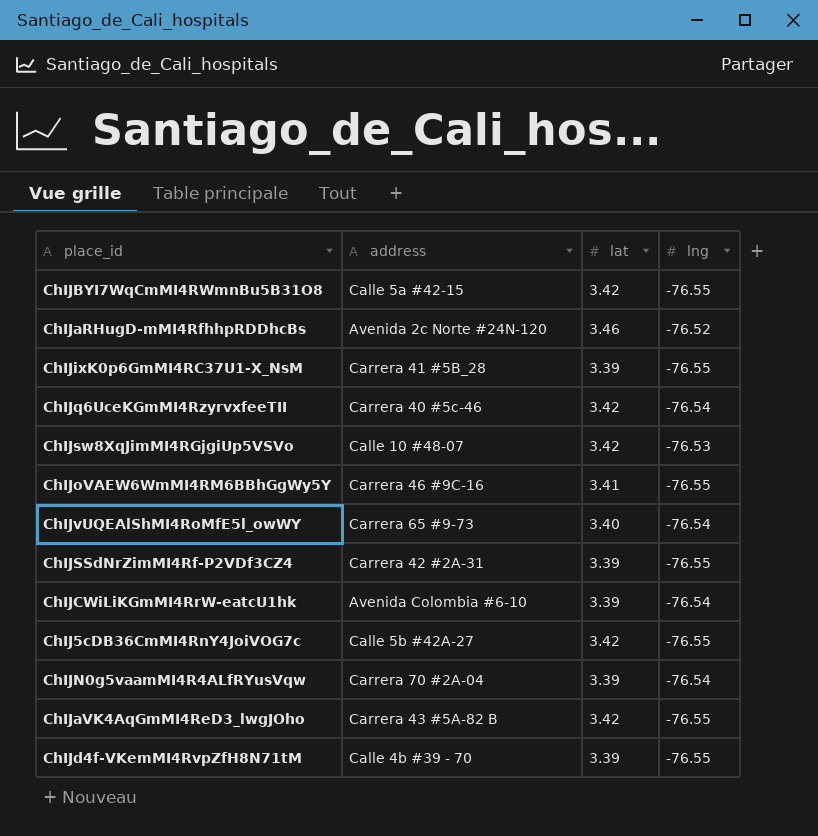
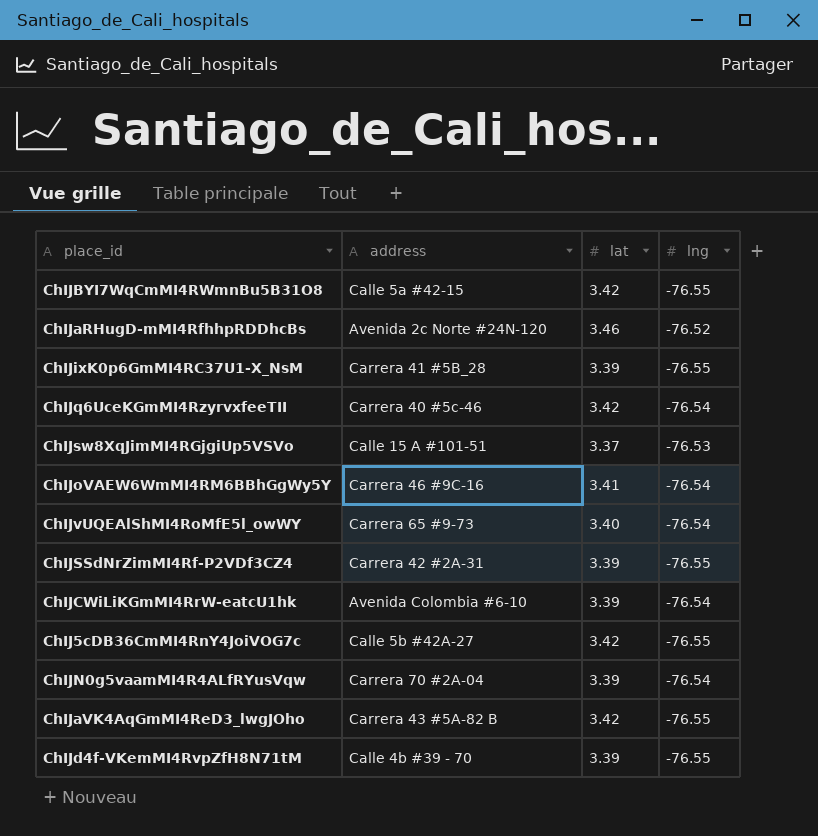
ChIJsw8XqJimMI4RGjgiUp5VSVo | address: Calle 10 #48-07 -> Calle 15 A #101-51
ChIJsw8XqJimMI4RGjgiUp5VSVo | lat: 3.42 -> 3.37
ChIJoVAEW6WmMI4RM6BBhGgWy5Y | lng: -76.55 -> -76.54

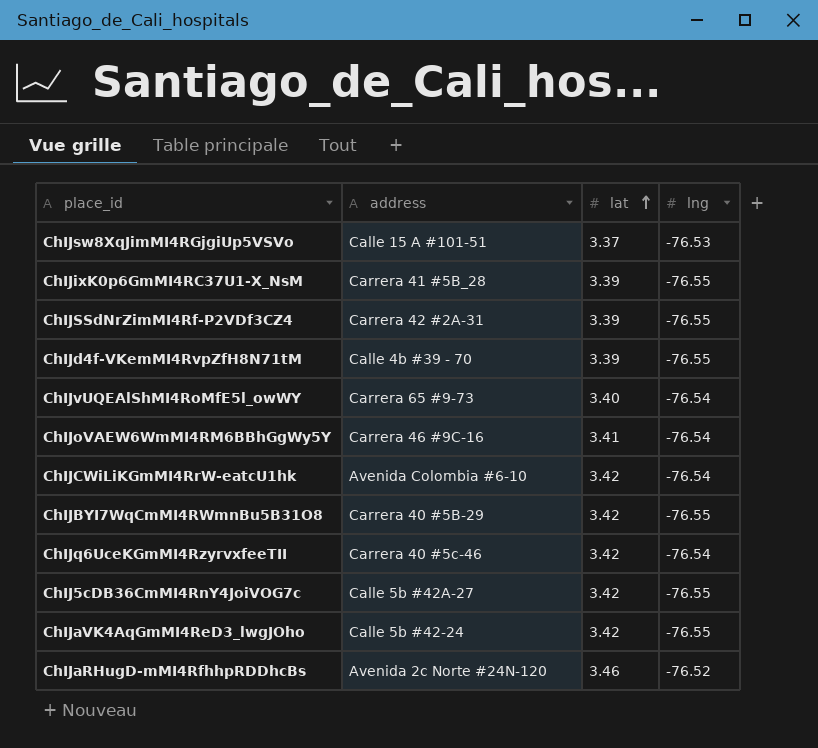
row order: none -> lat ascending
row ChIJN0g5vaamMI4R4ALfRYusVqw: Carrera 70 #2A-04 | 3.39 | -76.54 -> none
ChIJCWiLiKGmMI4RrW-eatcU1hk | lat: 3.39 -> 3.42
ChIJBYI7WqCmMI4RWmnBu5B31O8 | address: Calle 5a #42-15 -> Carrera 40 #5B-29
ChIJaVK4AqGmMI4ReD3_lwgJOho | address: Carrera 43 #5A-82 B -> Calle 5b #42-24

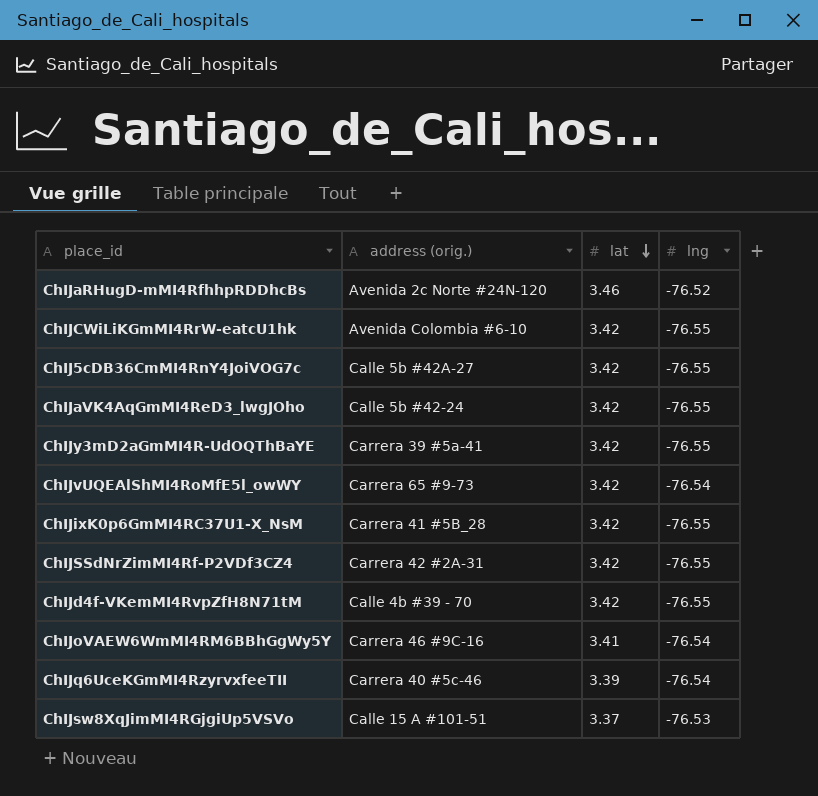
row order: lat ascending -> lat descending
column name: address -> address (orig.)
row ChIJBYI7WqCmMI4RWmnBu5B31O8: Carrera 40 #5B-29 | 3.42 | -76.55 -> none
ChIJCWiLiKGmMI4RrW-eatcU1hk | lng: -76.54 -> -76.55
row ChIJy3mD2aGmMI4R-UdOQThBaYE: none -> Carrera 39 #5a-41 | 3.42 | -76.55
ChIJvUQEAlShMI4RoMfE5l_owWY | lat: 3.40 -> 3.42
ChIJixK0p6GmMI4RC37U1-X_NsM | lat: 3.39 -> 3.42
ChIJSSdNrZimMI4Rf-P2VDf3CZ4 | lat: 3.39 -> 3.42
ChIJd4f-VKemMI4RvpZfH8N71tM | lat: 3.39 -> 3.42
ChIJq6UceKGmMI4RzyrvxfeeTII | lat: 3.42 -> 3.39

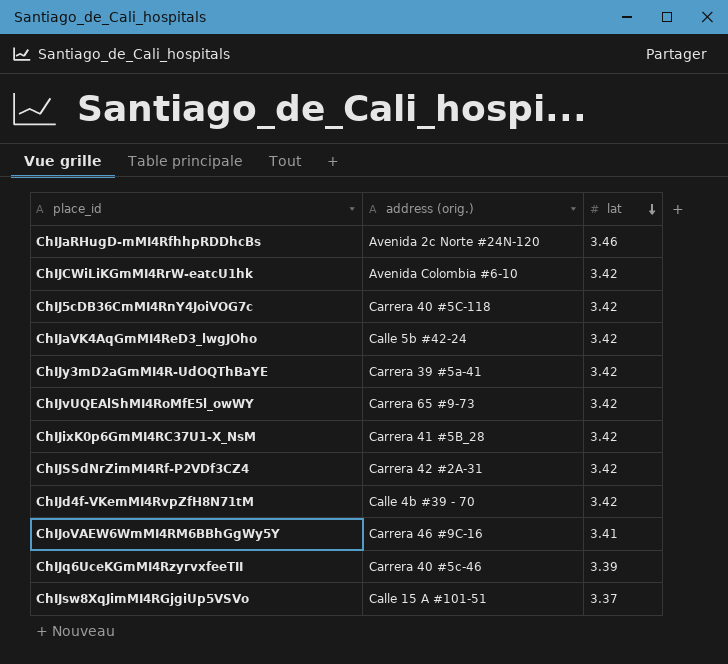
column lng | position: 4 -> none
ChIJ5cDB36CmMI4RnY4JoiVOG7c | address (orig.): Calle 5b #42A-27 -> Carrera 40 #5C-118

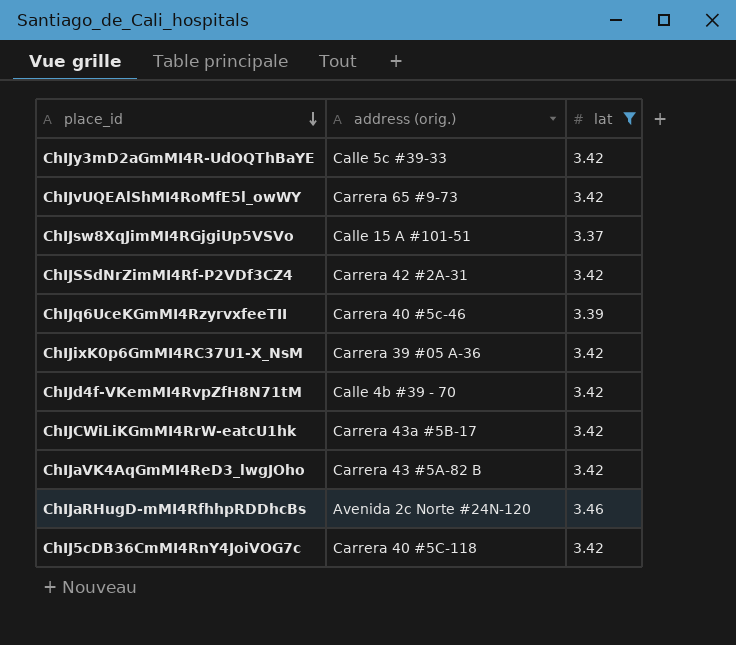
filter: none -> lat != 3.41
row order: lat descending -> place_id descending
ChIJy3mD2aGmMI4R-UdOQThBaYE | address (orig.): Carrera 39 #5a-41 -> Calle 5c #39-33
ChIJixK0p6GmMI4RC37U1-X_NsM | address (orig.): Carrera 41 #5B_28 -> Carrera 39 #05 A-36
ChIJCWiLiKGmMI4RrW-eatcU1hk | address (orig.): Avenida Colombia #6-10 -> Carrera 43a #5B-17
ChIJaVK4AqGmMI4ReD3_lwgJOho | address (orig.): Calle 5b #42-24 -> Carrera 43 #5A-82 B

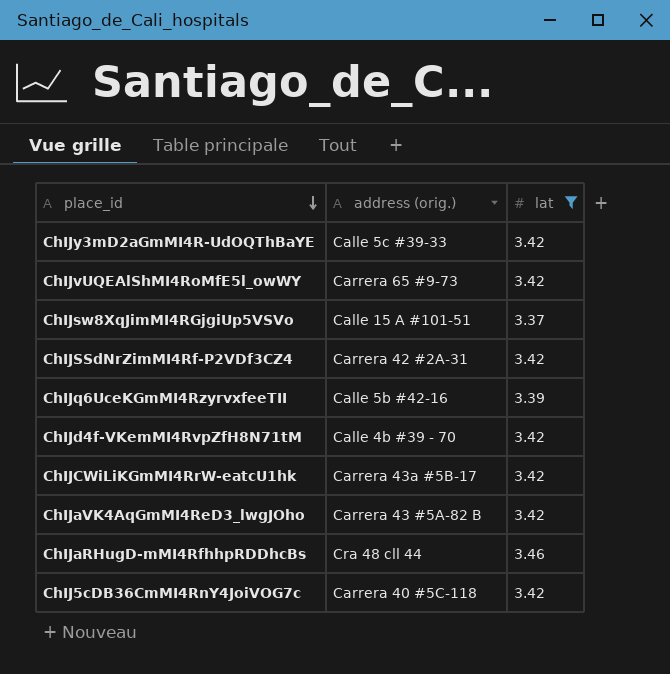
row ChIJixK0p6GmMI4RC37U1-X_NsM: Carrera 39 #05 A-36 | 3.42 -> none
ChIJq6UceKGmMI4RzyrvxfeeTII | address (orig.): Carrera 40 #5c-46 -> Calle 5b #42-16
ChIJaRHugD-mMI4RfhhpRDDhcBs | address (orig.): Avenida 2c Norte #24N-120 -> Cra 48 cll 44

